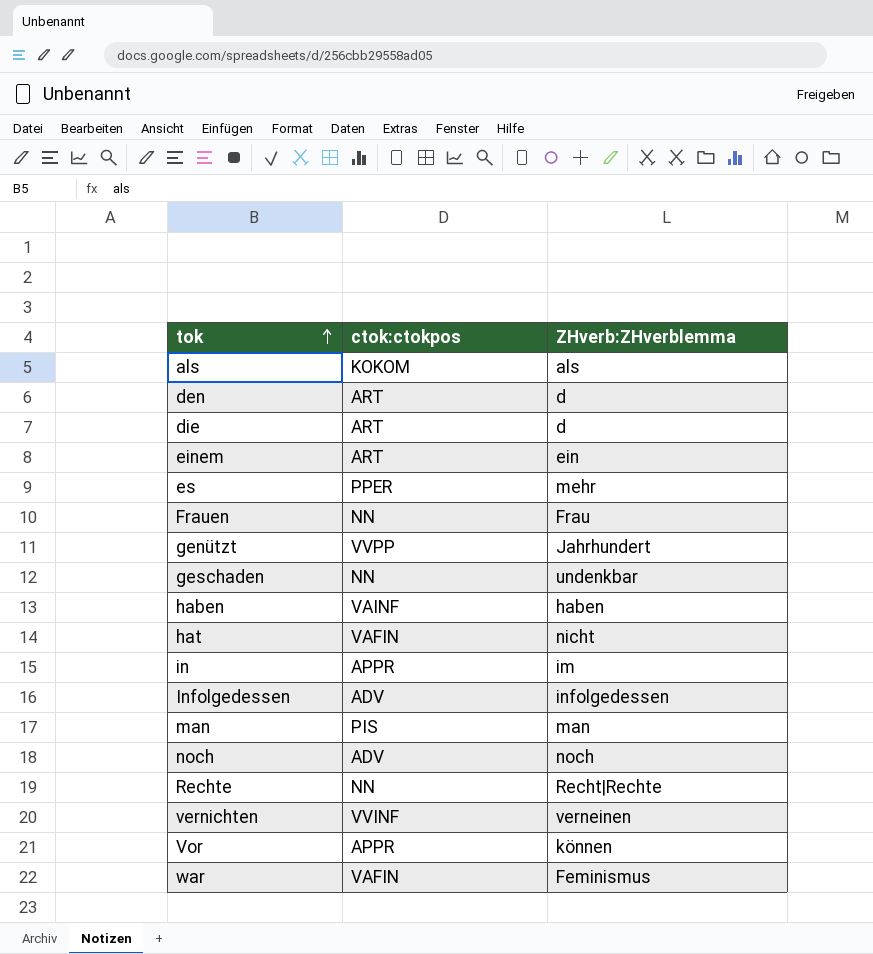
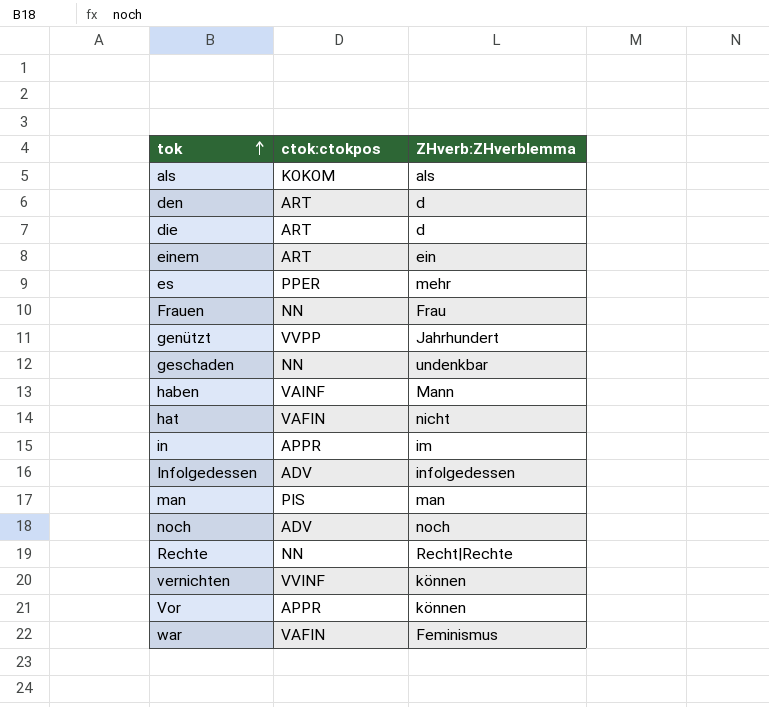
haben | ZHverb:ZHverblemma: haben -> Mann
vernichten | ZHverb:ZHverblemma: verneinen -> können

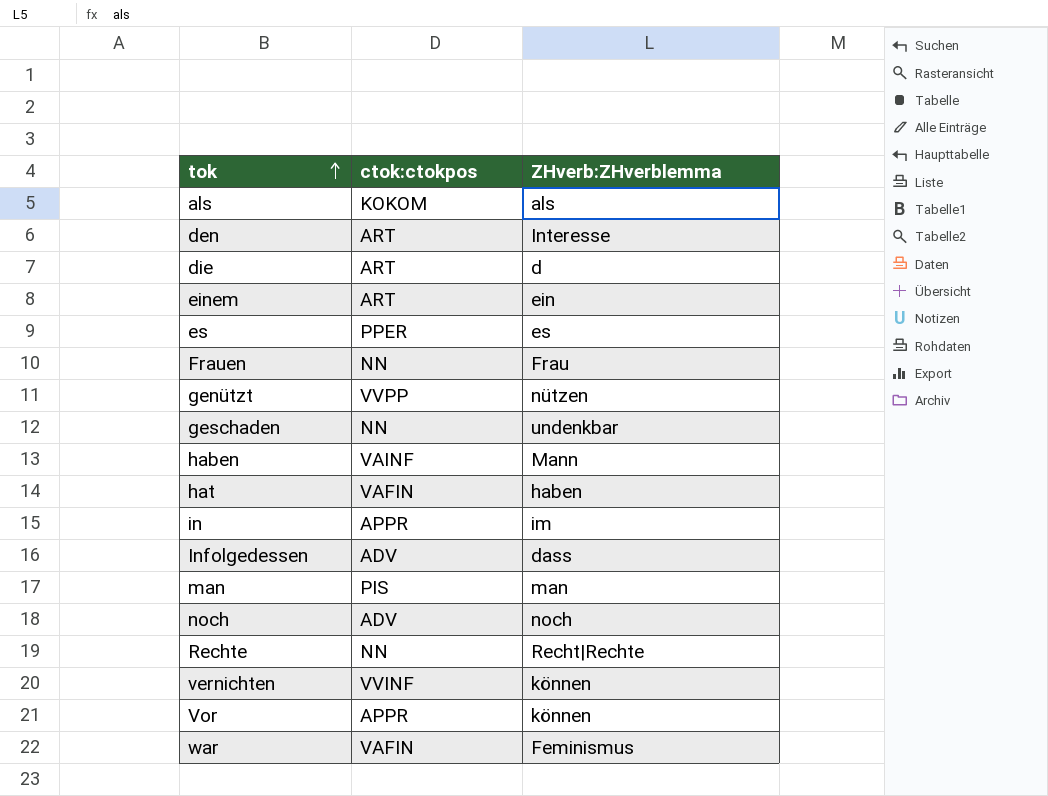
den | ZHverb:ZHverblemma: d -> Interesse
es | ZHverb:ZHverblemma: mehr -> es
genützt | ZHverb:ZHverblemma: Jahrhundert -> nützen
hat | ZHverb:ZHverblemma: nicht -> haben
Infolgedessen | ZHverb:ZHverblemma: infolgedessen -> dass

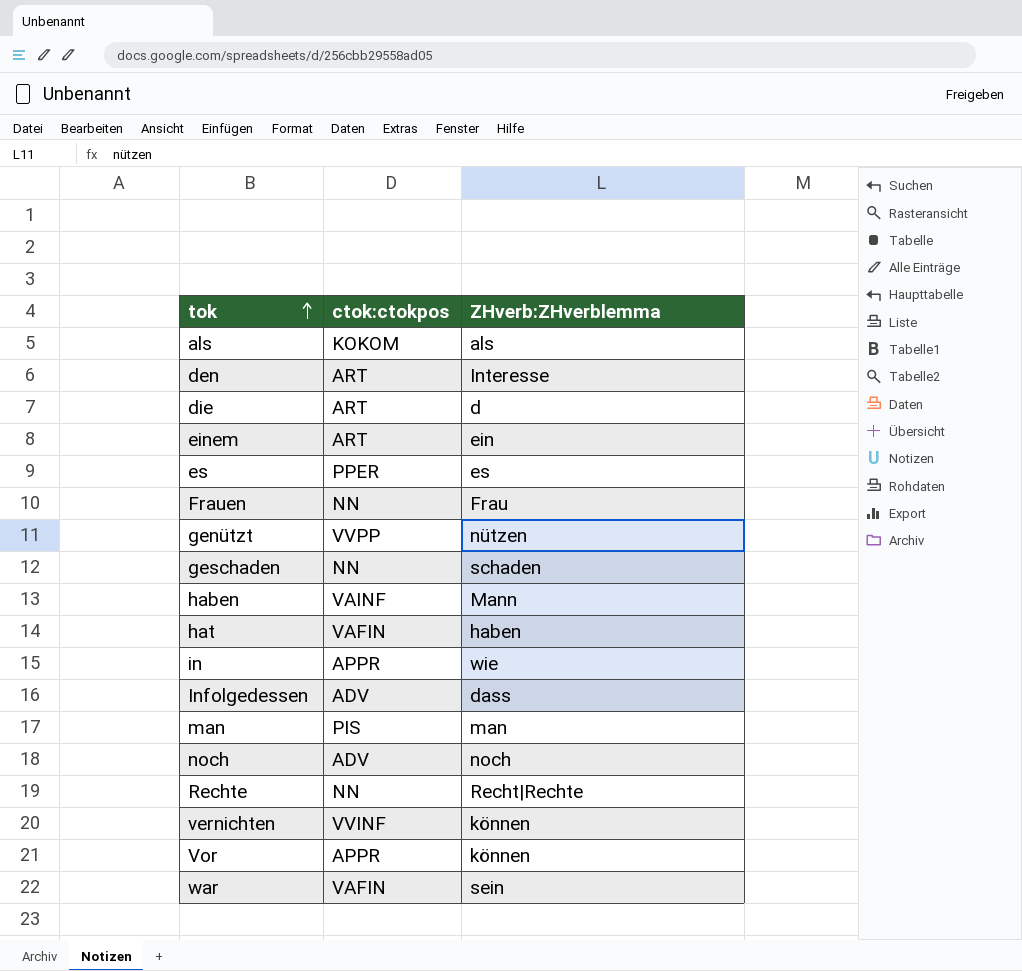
geschaden | ZHverb:ZHverblemma: undenkbar -> schaden
in | ZHverb:ZHverblemma: im -> wie
war | ZHverb:ZHverblemma: Feminismus -> sein

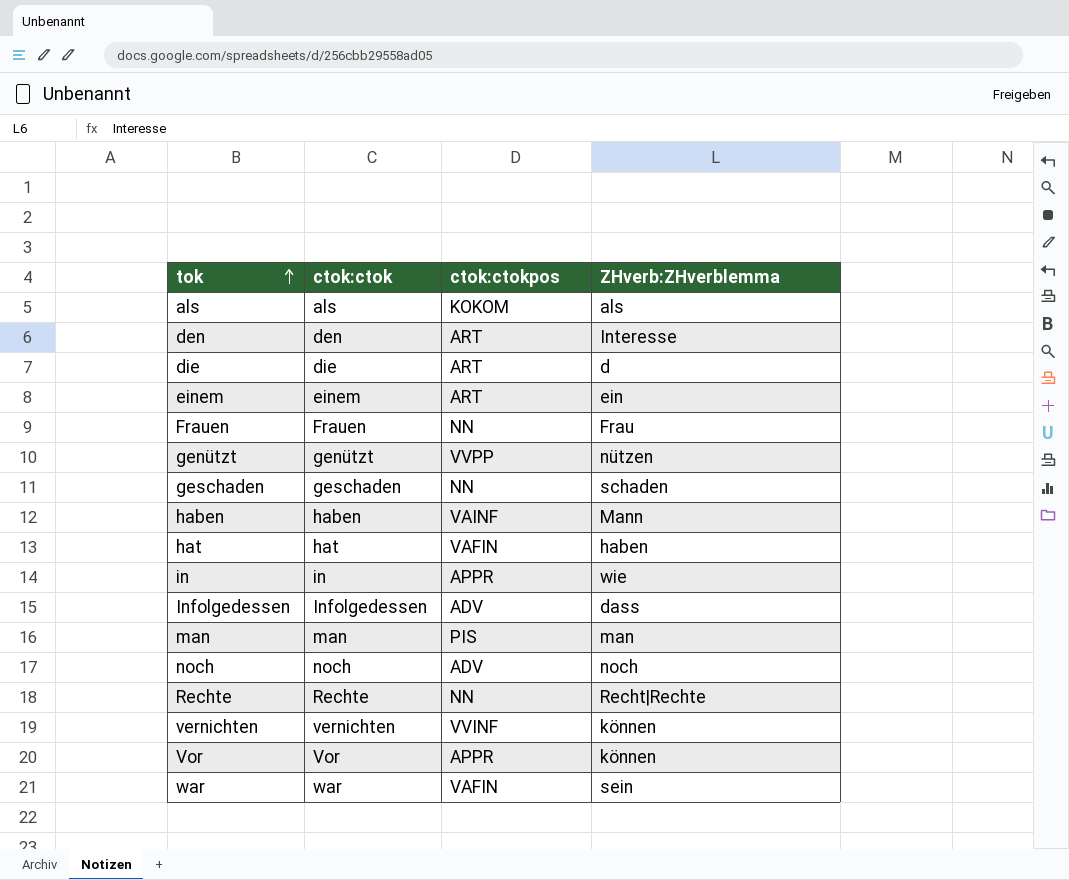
column ctok:ctok | position: none -> 2
row es: PPER | es -> none

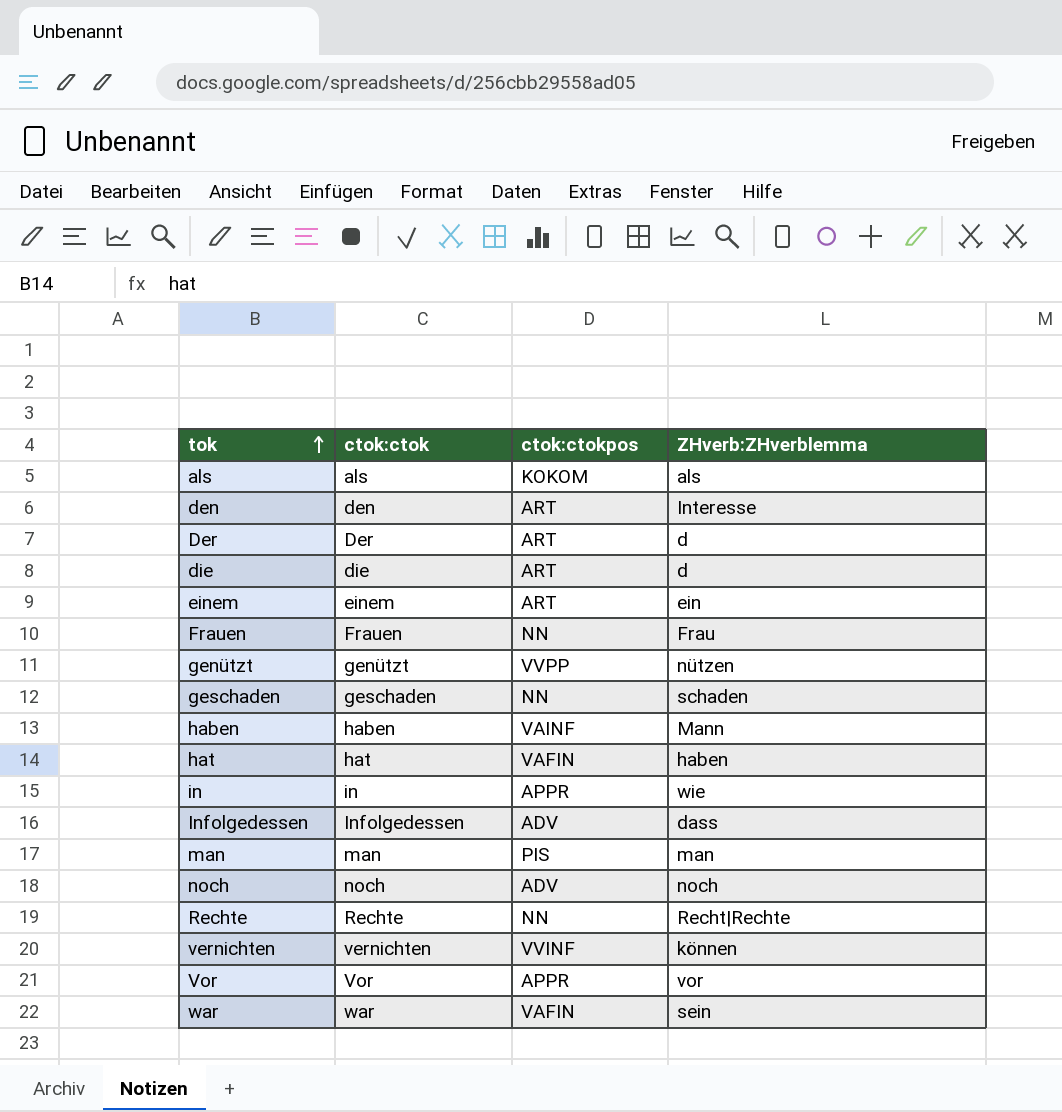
row Der: none -> Der | ART | d
Vor | ZHverb:ZHverblemma: können -> vor

